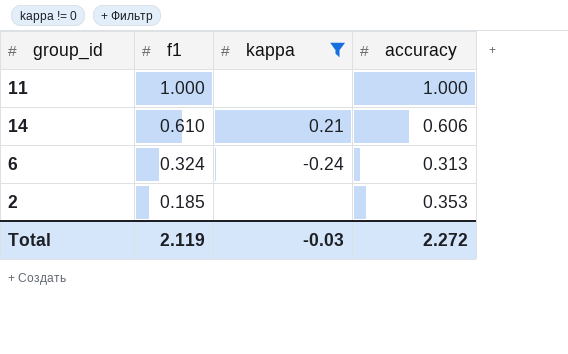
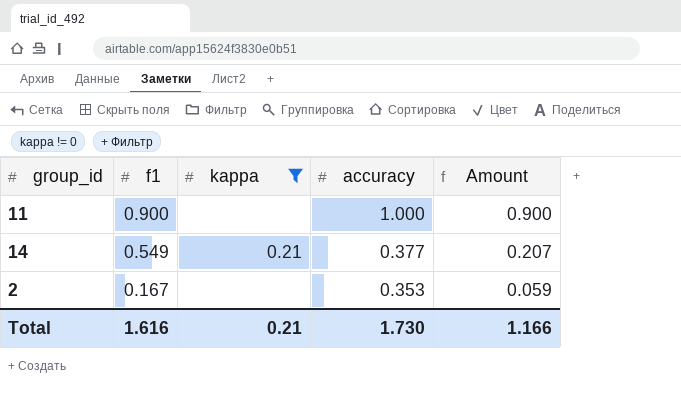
column Amount | formula: none -> [f1] * [accuracy]
row 6: 0.324 | -0.24 | 0.313 -> none
11 | f1: 1.000 -> 0.900
14 | f1: 0.610 -> 0.549
14 | accuracy: 0.606 -> 0.377
2 | f1: 0.185 -> 0.167
Total | f1: 2.119 -> 1.616
Total | kappa: -0.03 -> 0.21
Total | accuracy: 2.272 -> 1.730

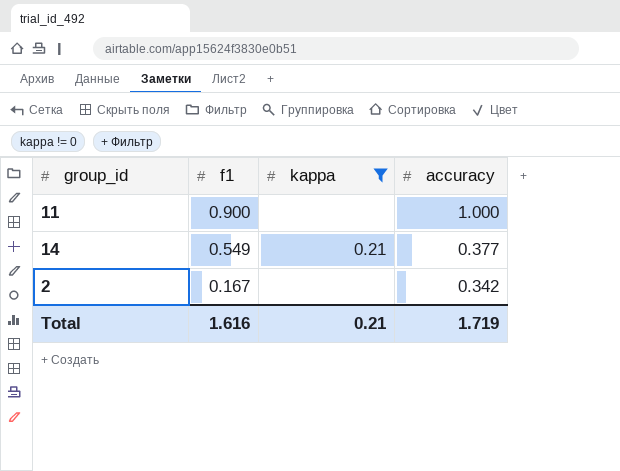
column Amount | formula: [f1] * [accuracy] -> none
2 | accuracy: 0.353 -> 0.342
Total | accuracy: 1.730 -> 1.719

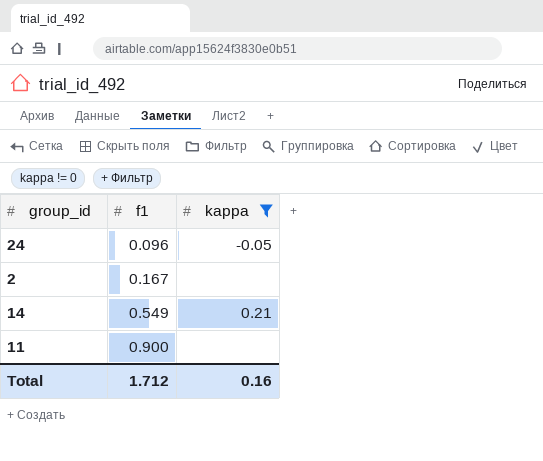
row order: f1 descending -> f1 ascending
column accuracy | position: 4 -> none
row 24: none -> 0.096 | -0.05
Total | f1: 1.616 -> 1.712
Total | kappa: 0.21 -> 0.16

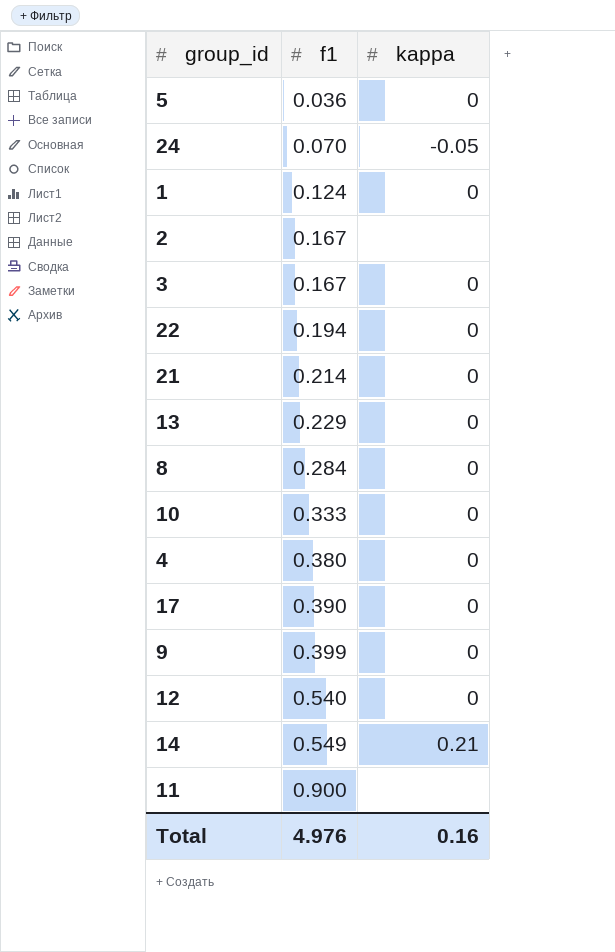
filter: kappa != 0 -> none
24 | f1: 0.096 -> 0.070
Total | f1: 1.712 -> 4.976

